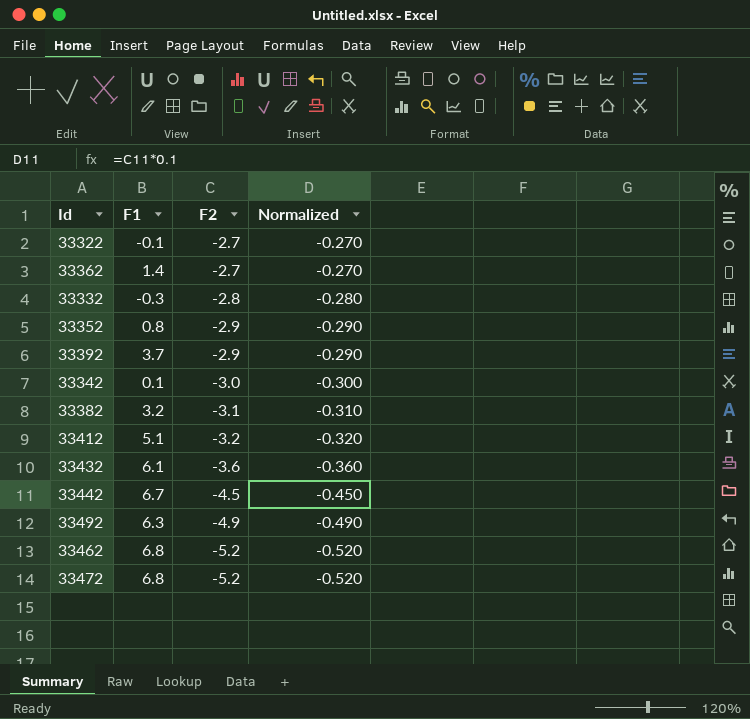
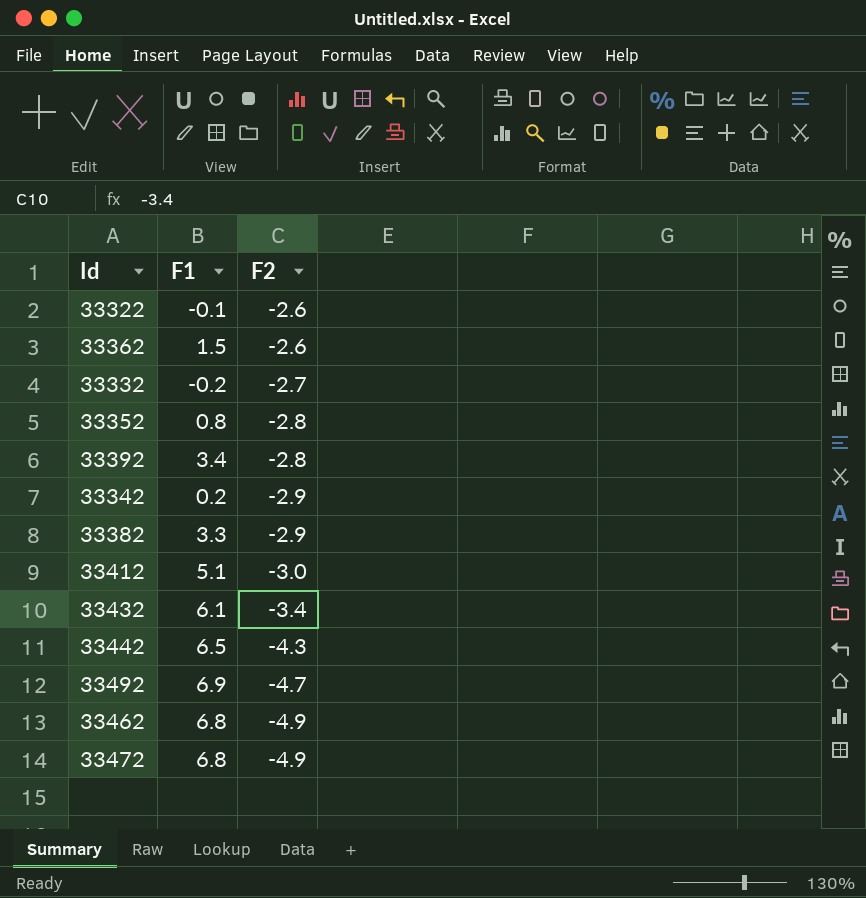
column Normalized | formula: [F2] * 0.1 -> none
33322 | F2: -2.7 -> -2.6
33362 | F1: 1.4 -> 1.5
33362 | F2: -2.7 -> -2.6
33332 | F1: -0.3 -> -0.2
33332 | F2: -2.8 -> -2.7
33352 | F2: -2.9 -> -2.8
33392 | F1: 3.7 -> 3.4
33392 | F2: -2.9 -> -2.8
33342 | F1: 0.1 -> 0.2
33342 | F2: -3.0 -> -2.9
33382 | F1: 3.2 -> 3.3
33382 | F2: -3.1 -> -2.9
33412 | F2: -3.2 -> -3.0
33432 | F2: -3.6 -> -3.4
33442 | F1: 6.7 -> 6.5
33442 | F2: -4.5 -> -4.3
33492 | F1: 6.3 -> 6.9
33492 | F2: -4.9 -> -4.7
33462 | F2: -5.2 -> -4.9
33472 | F2: -5.2 -> -4.9

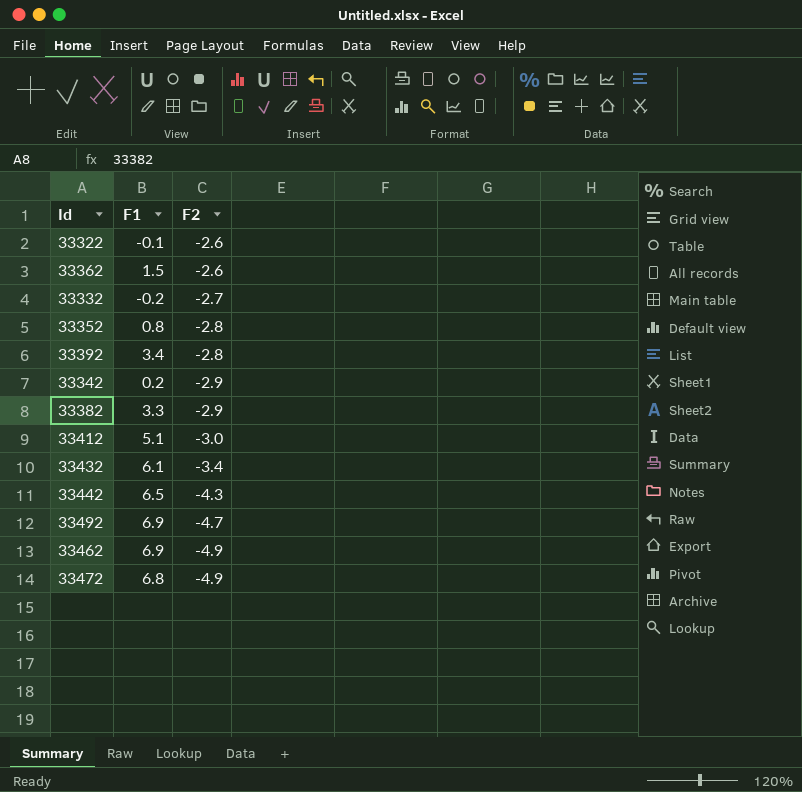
33462 | F1: 6.8 -> 6.9

